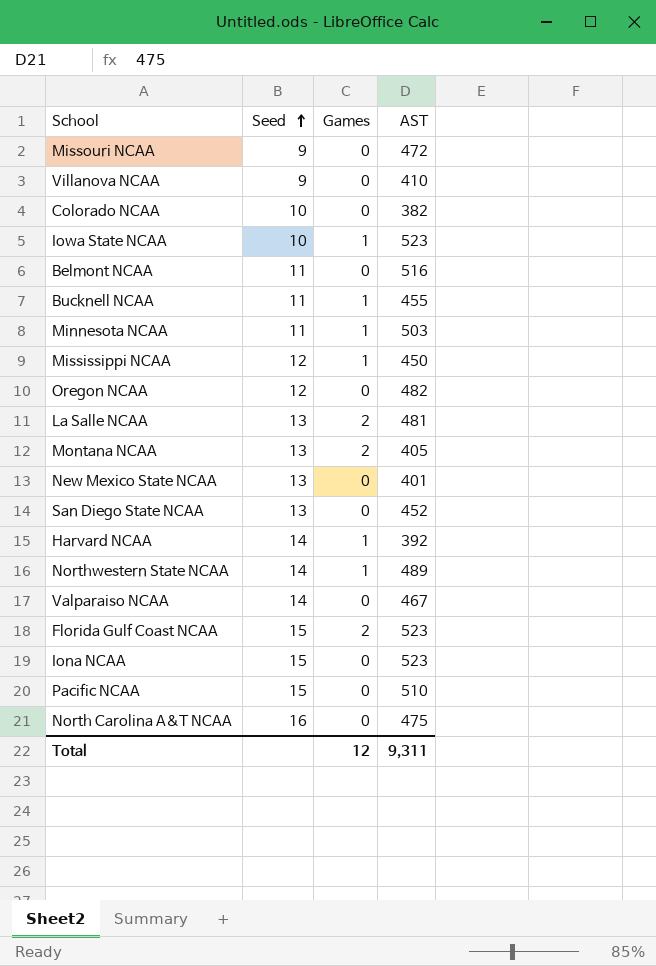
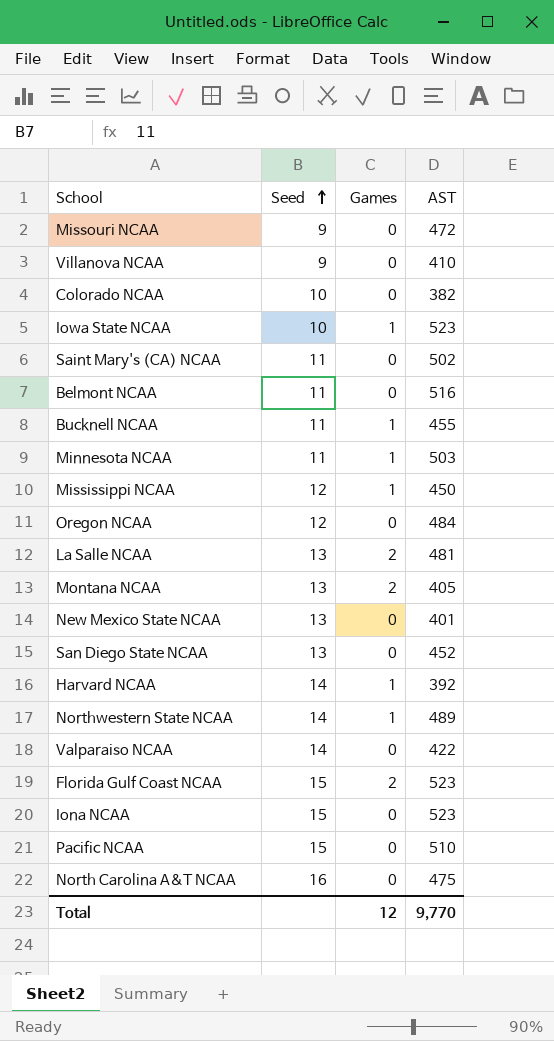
row Saint Mary's (CA) NCAA: none -> 11 | 0 | 502
Oregon NCAA | AST: 482 -> 484
Valparaiso NCAA | AST: 467 -> 422
Total | AST: 9,311 -> 9,770

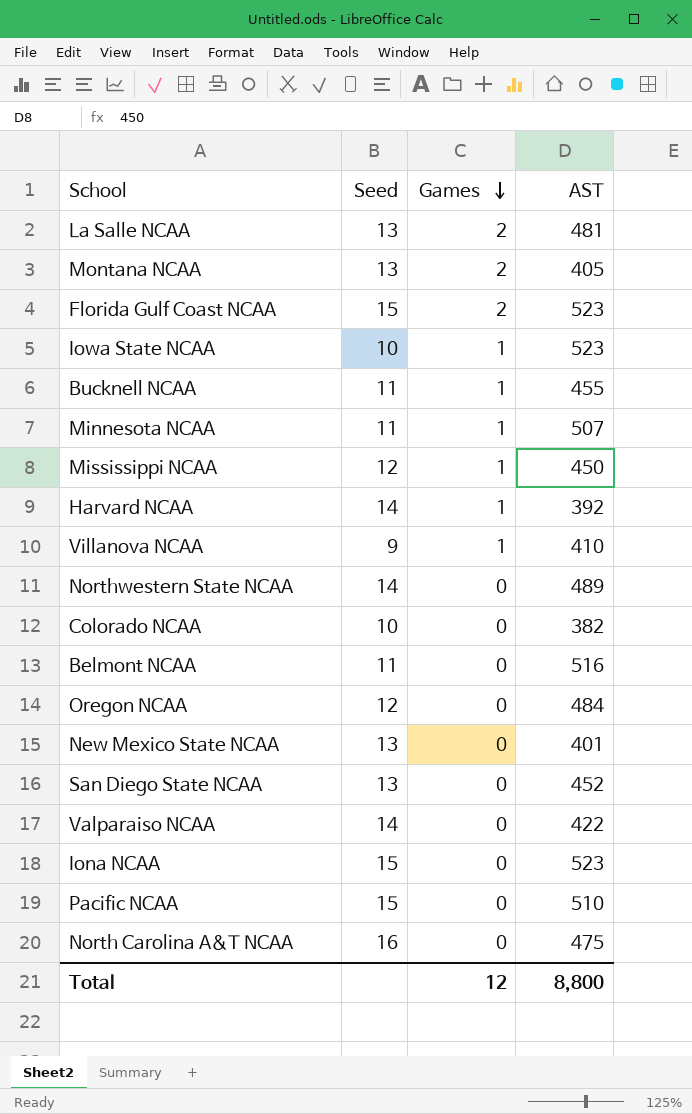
row order: Seed ascending -> Games descending
row Missouri NCAA: 9 | 0 | 472 -> none
row Saint Mary's (CA) NCAA: 11 | 0 | 502 -> none
Minnesota NCAA | AST: 503 -> 507
Villanova NCAA | Games: 0 -> 1
Northwestern State NCAA | Games: 1 -> 0
Total | AST: 9,770 -> 8,800

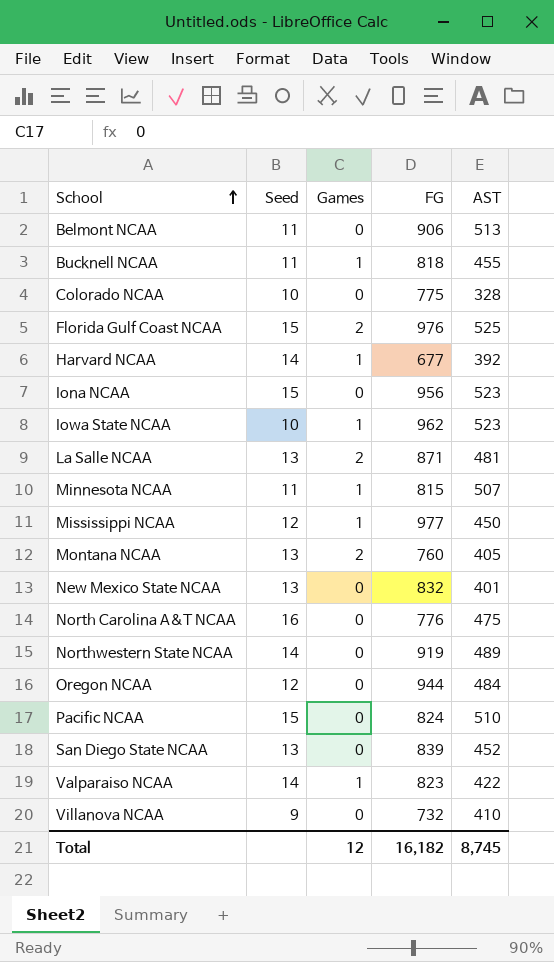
row order: Games descending -> School ascending
column FG | position: none -> 4
Belmont NCAA | AST: 516 -> 513
Colorado NCAA | AST: 382 -> 328
Florida Gulf Coast NCAA | AST: 523 -> 525
Valparaiso NCAA | Games: 0 -> 1
Villanova NCAA | Games: 1 -> 0
Total | AST: 8,800 -> 8,745

